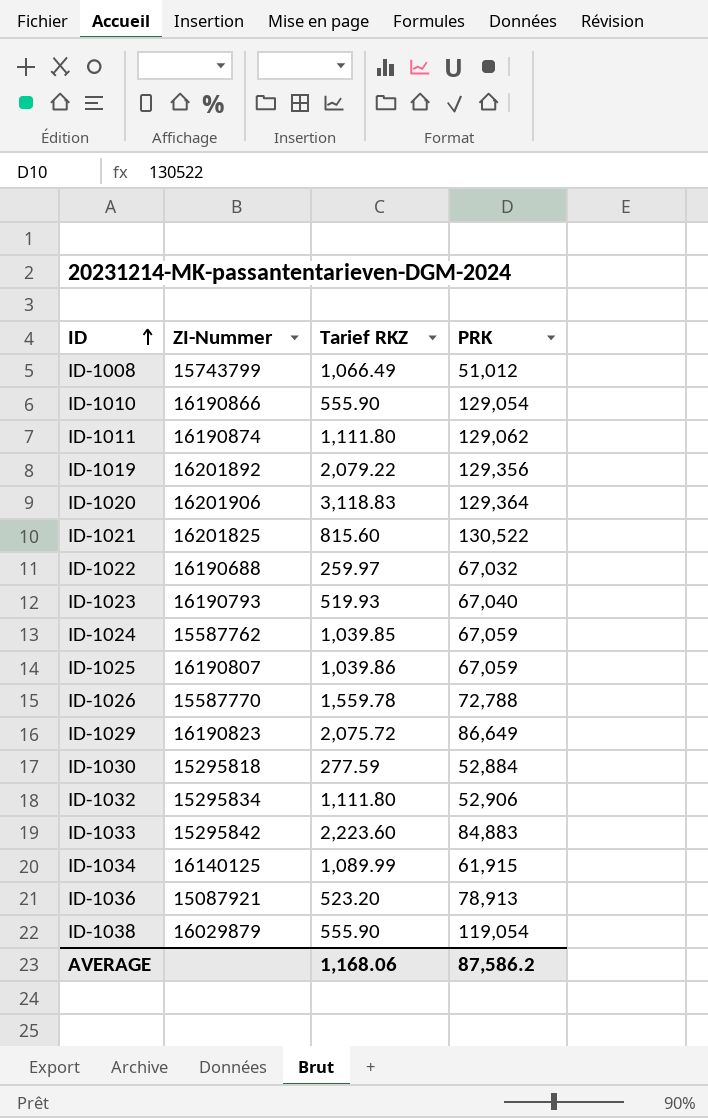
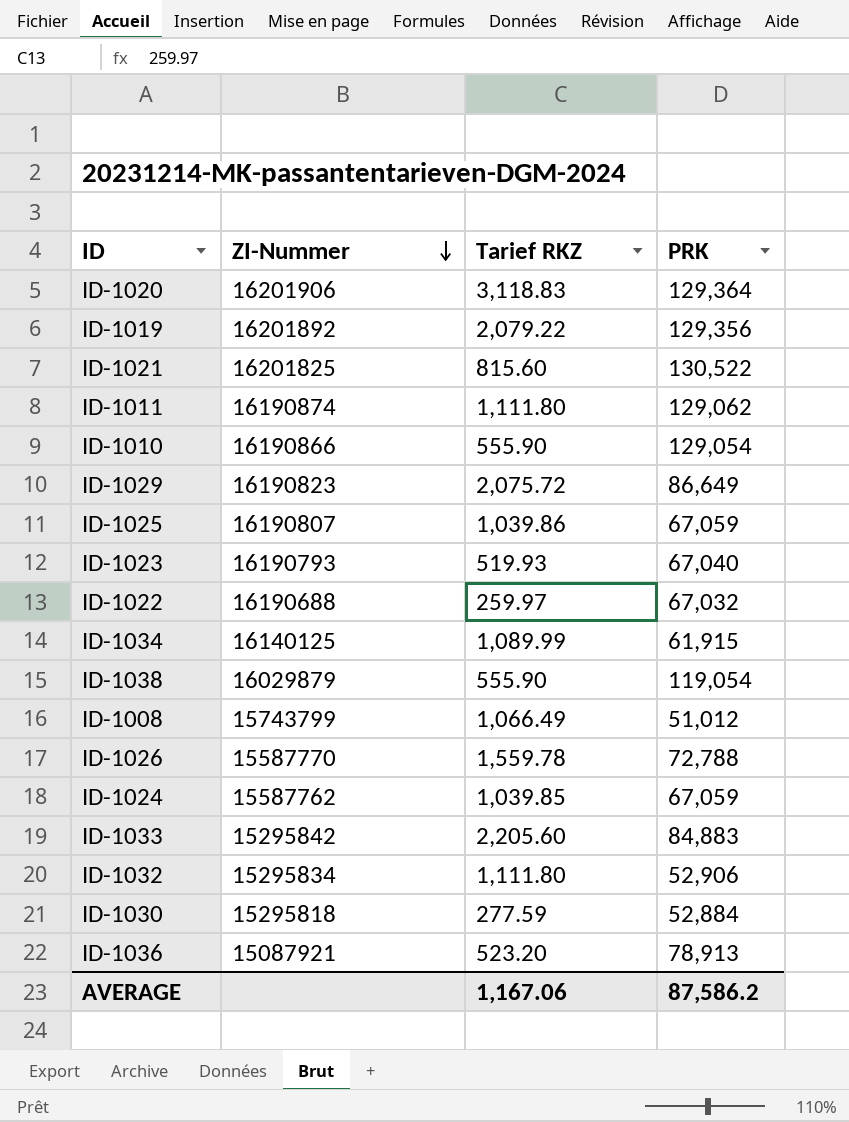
row order: ID ascending -> ZI-Nummer descending
ID-1033 | Tarief RKZ: 2,223.60 -> 2,205.60
AVERAGE | Tarief RKZ: 1,168.06 -> 1,167.06

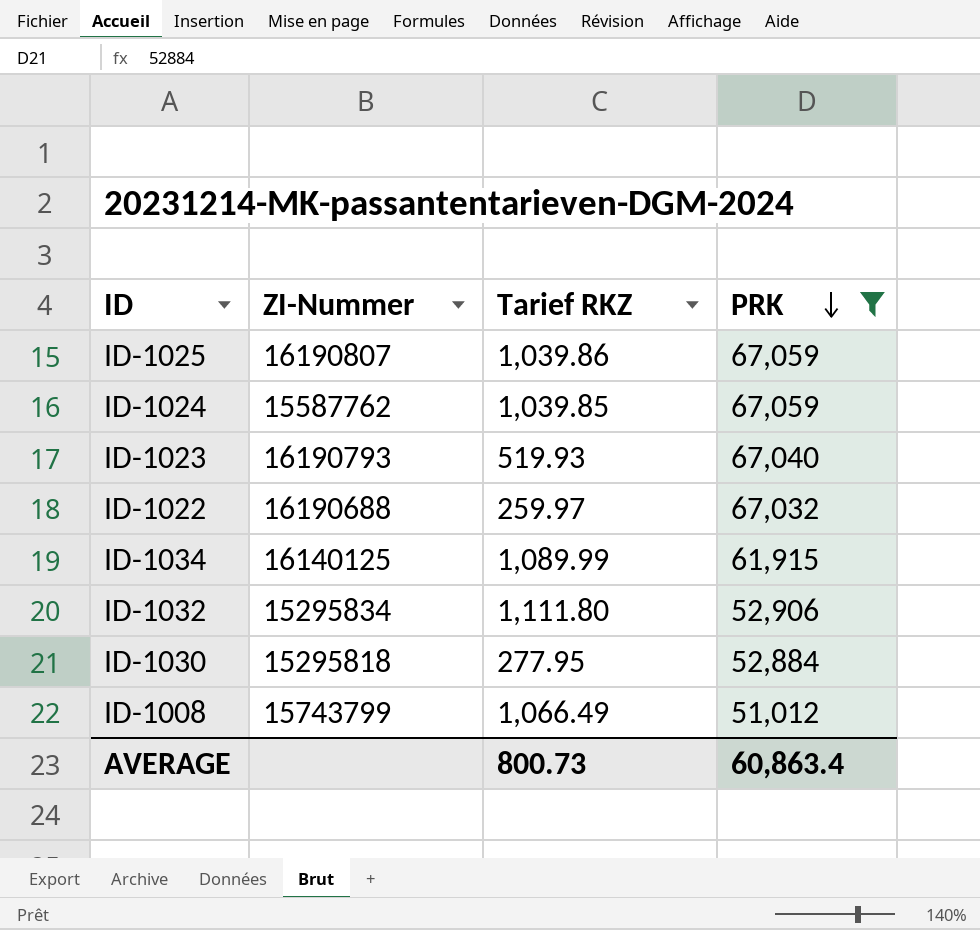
filter: none -> PRK <= 67,059
row order: ZI-Nummer descending -> PRK descending
ID-1030 | Tarief RKZ: 277.59 -> 277.95
AVERAGE | Tarief RKZ: 1,167.06 -> 800.73
AVERAGE | PRK: 87,586.2 -> 60,863.4

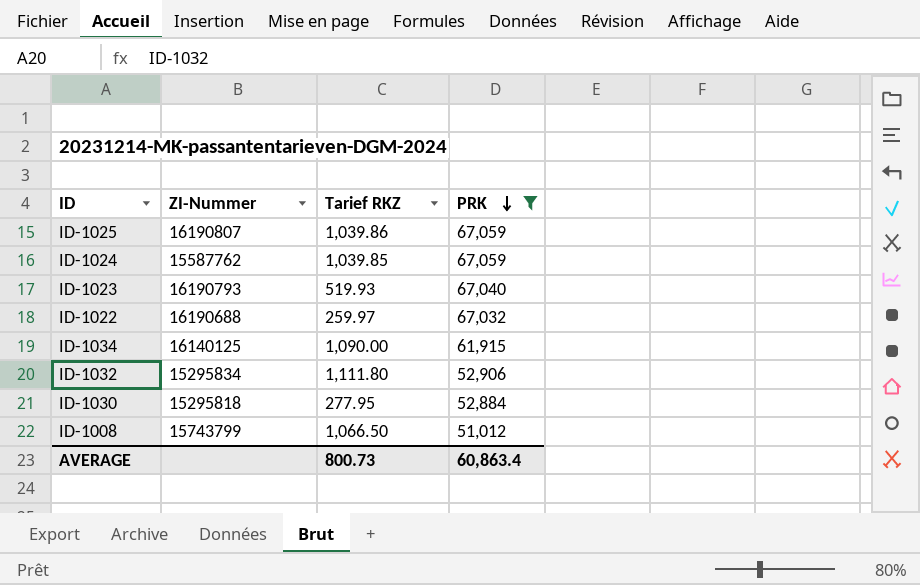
ID-1034 | Tarief RKZ: 1,089.99 -> 1,090.00
ID-1008 | Tarief RKZ: 1,066.49 -> 1,066.50

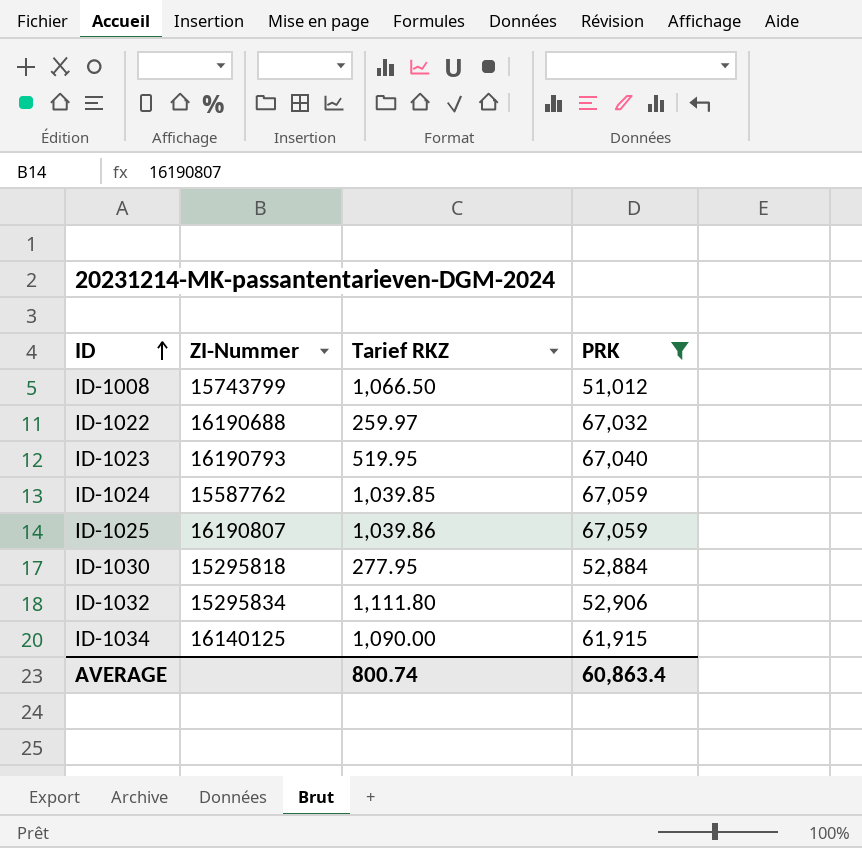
row order: PRK descending -> ID ascending
ID-1023 | Tarief RKZ: 519.93 -> 519.95
AVERAGE | Tarief RKZ: 800.73 -> 800.74

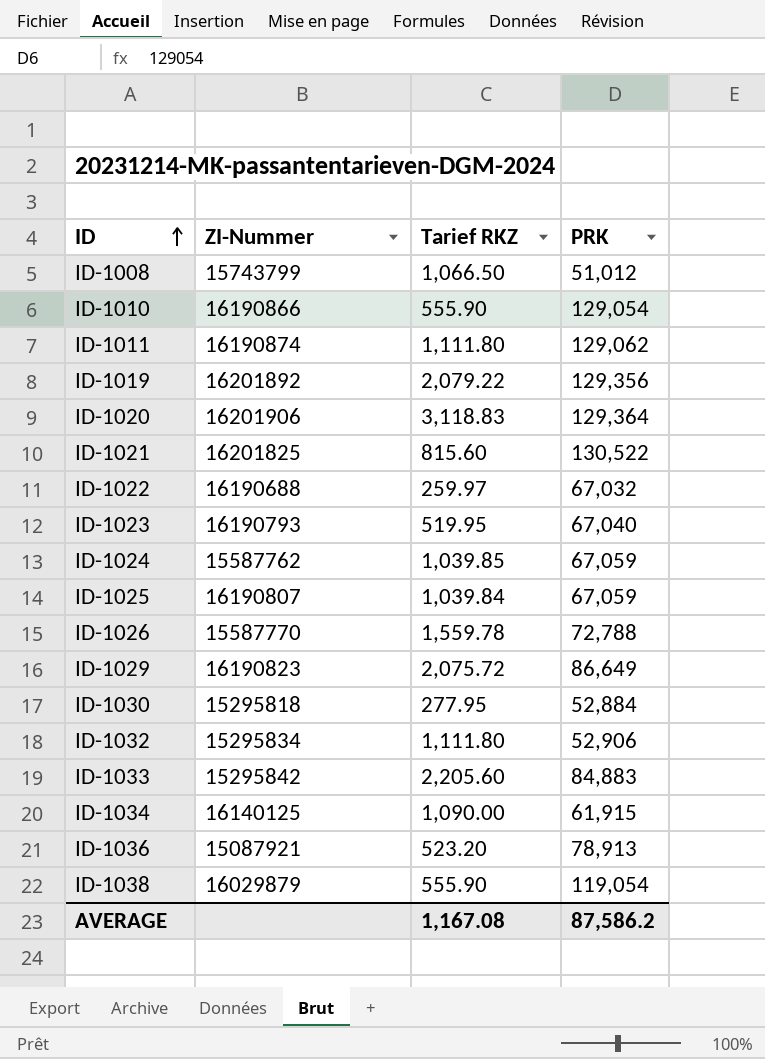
filter: PRK <= 67,059 -> none
ID-1025 | Tarief RKZ: 1,039.86 -> 1,039.84
AVERAGE | Tarief RKZ: 800.74 -> 1,167.08
AVERAGE | PRK: 60,863.4 -> 87,586.2

